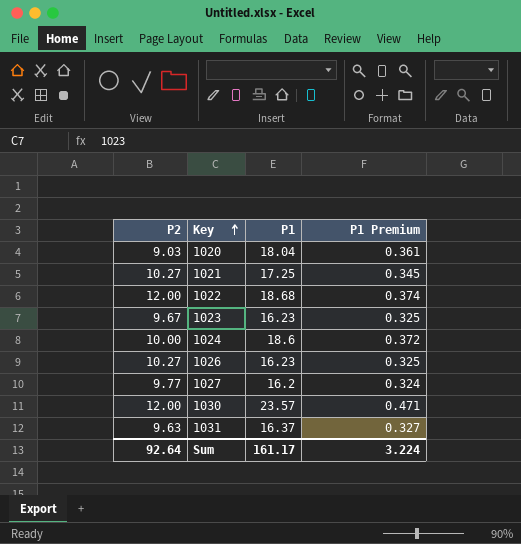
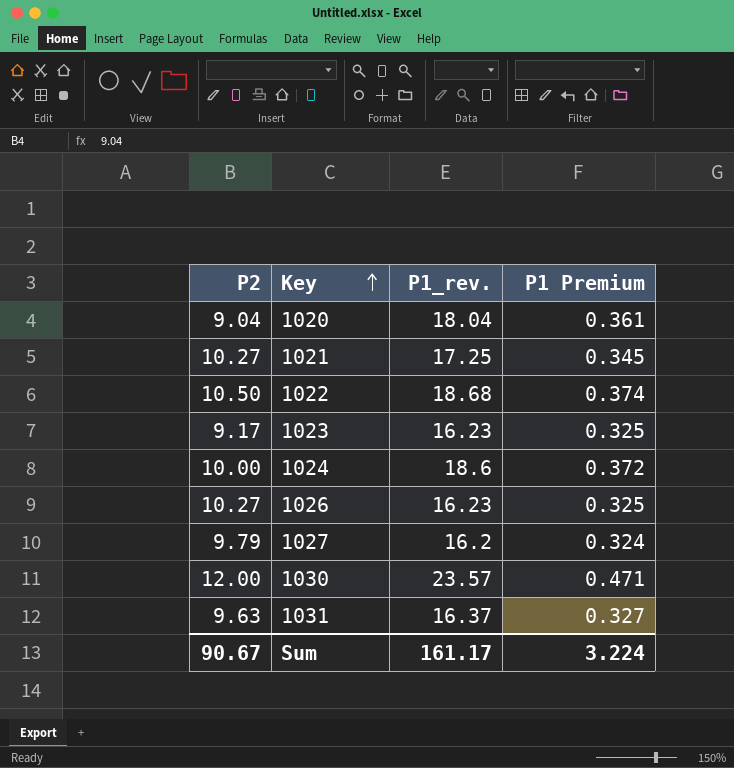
column name: P1 -> P1_rev.
1020 | P2: 9.03 -> 9.04
1022 | P2: 12.00 -> 10.50
1023 | P2: 9.67 -> 9.17
1027 | P2: 9.77 -> 9.79
Sum | P2: 92.64 -> 90.67

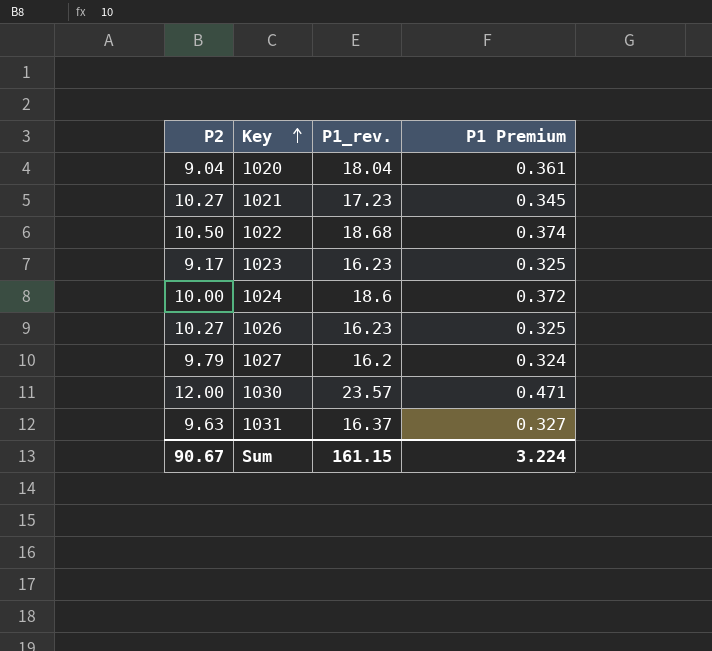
1021 | P1_rev.: 17.25 -> 17.23
Sum | P1_rev.: 161.17 -> 161.15

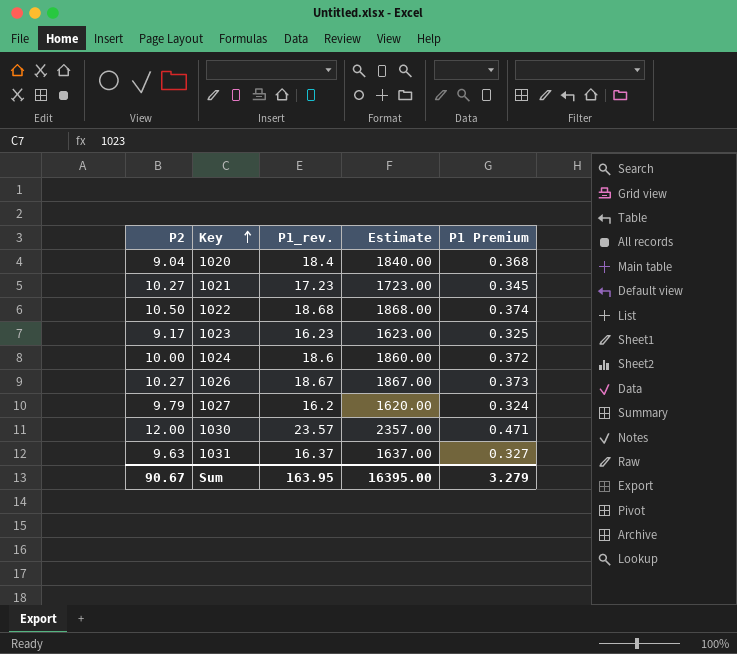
column Estimate | formula: none -> [P1_rev.] * 100
1020 | P1_rev.: 18.04 -> 18.4
1020 | P1 Premium: 0.361 -> 0.368
1026 | P1_rev.: 16.23 -> 18.67
1026 | P1 Premium: 0.325 -> 0.373
Sum | P1_rev.: 161.15 -> 163.95
Sum | P1 Premium: 3.224 -> 3.279

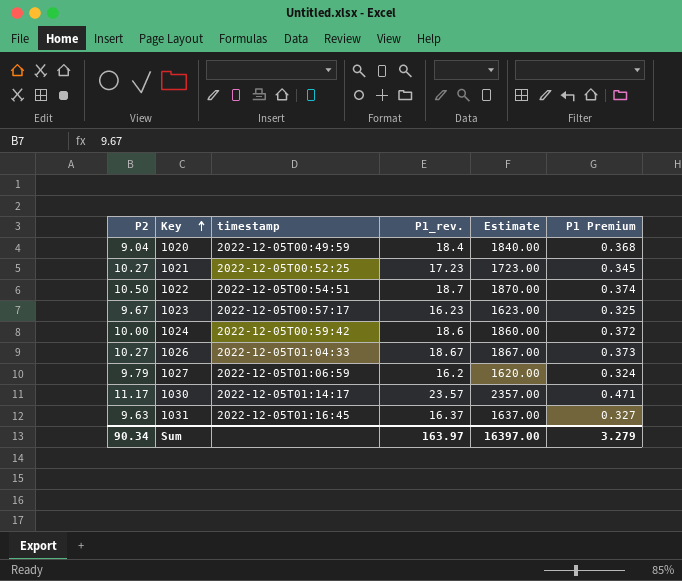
column timestamp | position: none -> 3
1022 | P1_rev.: 18.68 -> 18.7
1022 | Estimate: 1868.00 -> 1870.00
1023 | P2: 9.17 -> 9.67
1030 | P2: 12.00 -> 11.17
Sum | P2: 90.67 -> 90.34
Sum | P1_rev.: 163.95 -> 163.97
Sum | Estimate: 16395.00 -> 16397.00

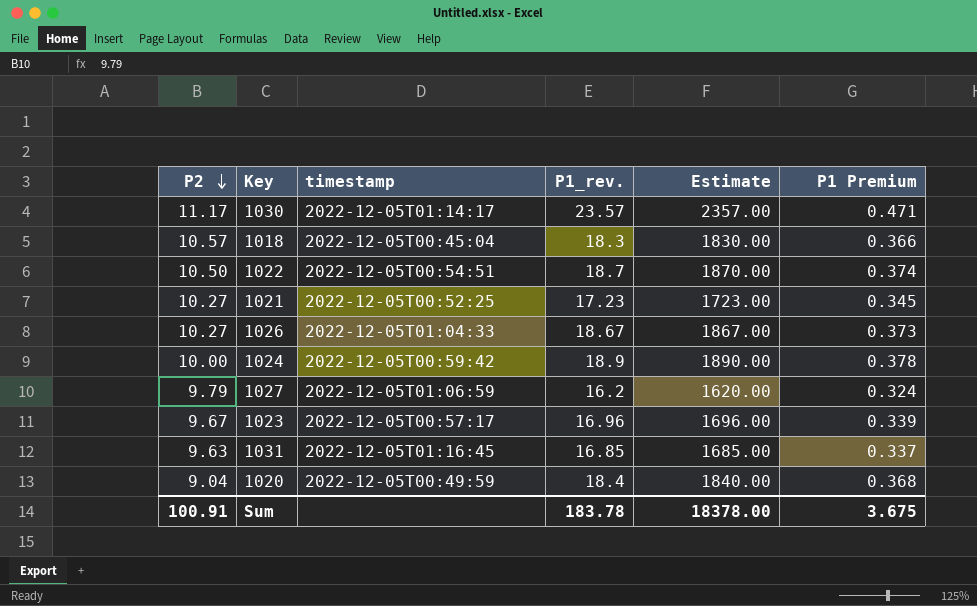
row order: Key ascending -> P2 descending
row 1018: none -> 10.57 | 2022-12-05T00:45:04 | 18.3 | 1830.00 | 0.366
1024 | P1_rev.: 18.6 -> 18.9
1024 | Estimate: 1860.00 -> 1890.00
1024 | P1 Premium: 0.372 -> 0.378
1023 | P1_rev.: 16.23 -> 16.96
1023 | Estimate: 1623.00 -> 1696.00
1023 | P1 Premium: 0.325 -> 0.339
1031 | P1_rev.: 16.37 -> 16.85
1031 | Estimate: 1637.00 -> 1685.00
1031 | P1 Premium: 0.327 -> 0.337
Sum | P2: 90.34 -> 100.91
Sum | P1_rev.: 163.97 -> 183.78
Sum | Estimate: 16397.00 -> 18378.00
Sum | P1 Premium: 3.279 -> 3.675

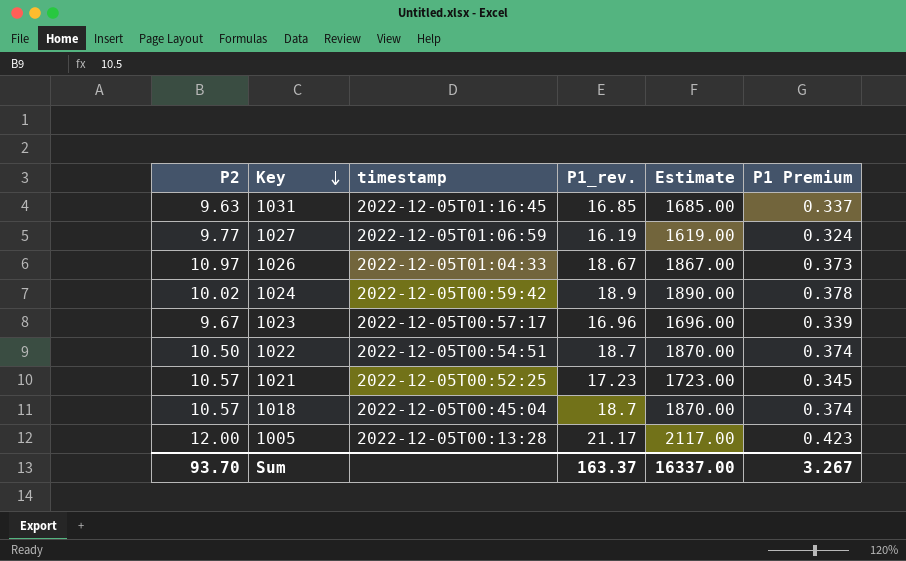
row order: P2 descending -> Key descending
row 1030: 11.17 | 2022-12-05T01:14:17 | 23.57 | 2357.00 | 0.471 -> none
row 1020: 9.04 | 2022-12-05T00:49:59 | 18.4 | 1840.00 | 0.368 -> none
1027 | P2: 9.79 -> 9.77
1027 | P1_rev.: 16.2 -> 16.19
1027 | Estimate: 1620.00 -> 1619.00
1026 | P2: 10.27 -> 10.97
1024 | P2: 10.00 -> 10.02
1021 | P2: 10.27 -> 10.57
1018 | P1_rev.: 18.3 -> 18.7
1018 | Estimate: 1830.00 -> 1870.00
1018 | P1 Premium: 0.366 -> 0.374
row 1005: none -> 12.00 | 2022-12-05T00:13:28 | 21.17 | 2117.00 | 0.423
Sum | P2: 100.91 -> 93.70
Sum | P1_rev.: 183.78 -> 163.37
Sum | Estimate: 18378.00 -> 16337.00
Sum | P1 Premium: 3.675 -> 3.267

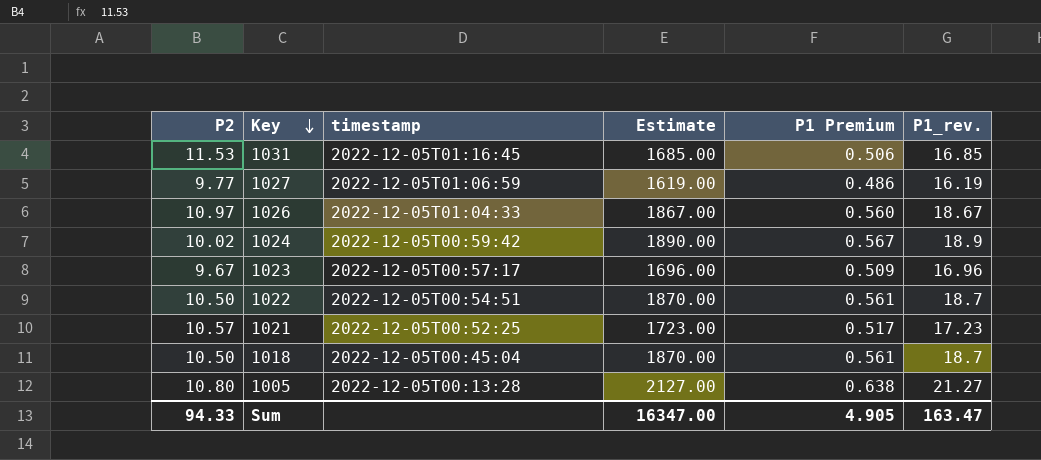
column P1 Premium | formula: [P1_rev.] * 0.02 -> [P1_rev.] * 0.03
column P1_rev. | position: 4 -> 6
1031 | P2: 9.63 -> 11.53
1018 | P2: 10.57 -> 10.50
1005 | P2: 12.00 -> 10.80
1005 | Estimate: 2117.00 -> 2127.00
1005 | P1_rev.: 21.17 -> 21.27
Sum | P2: 93.70 -> 94.33
Sum | Estimate: 16337.00 -> 16347.00
Sum | P1 Premium: 3.267 -> 4.905
Sum | P1_rev.: 163.37 -> 163.47

